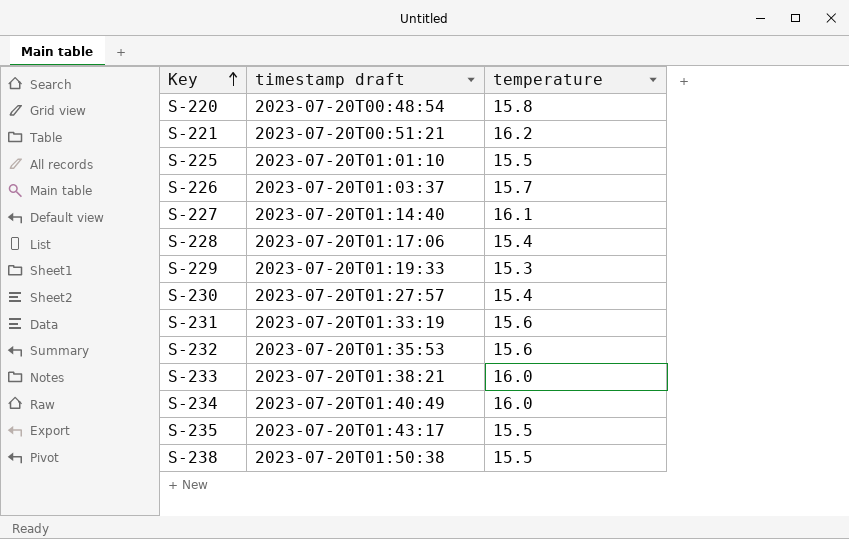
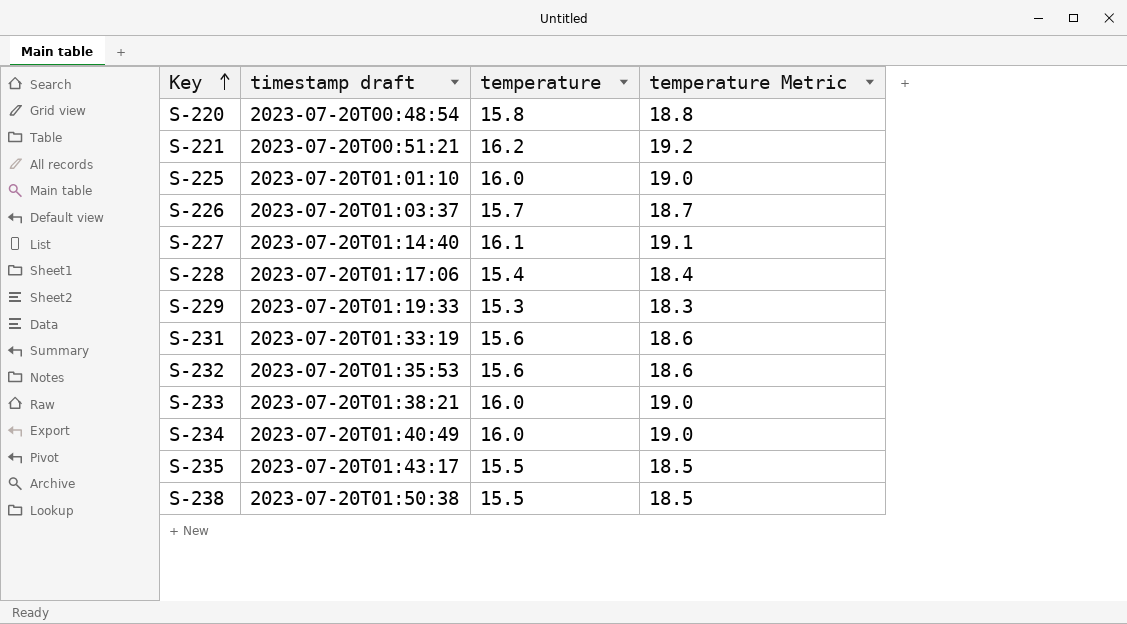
column temperature Metric | formula: none -> [temperature] + 3
row S-230: 2023-07-20T01:27:57 | 15.4 -> none
S-225 | temperature: 15.5 -> 16.0

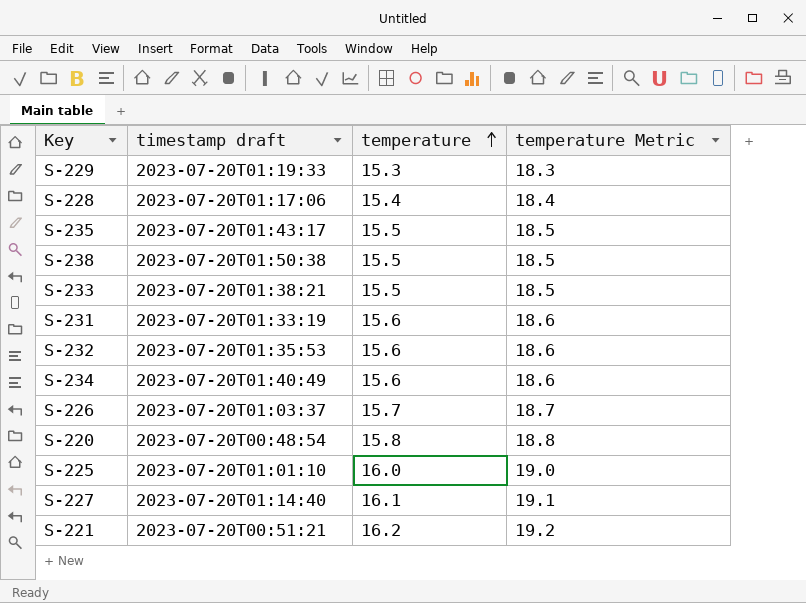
row order: Key ascending -> temperature ascending
S-233 | temperature: 16.0 -> 15.5
S-233 | temperature Metric: 19.0 -> 18.5
S-234 | temperature: 16.0 -> 15.6
S-234 | temperature Metric: 19.0 -> 18.6

